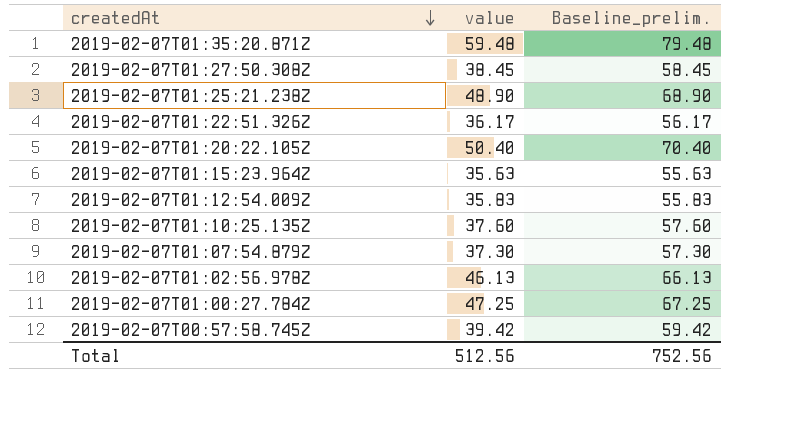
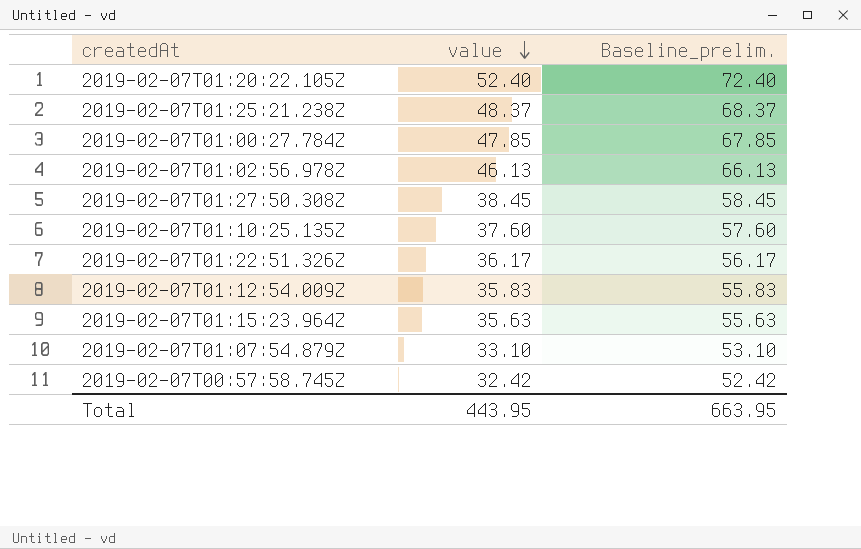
row order: createdAt descending -> value descending
row 2019-02-07T01:35:20.871Z: 59.48 | 79.48 -> none
2019-02-07T01:20:22.105Z | value: 50.40 -> 52.40
2019-02-07T01:20:22.105Z | Baseline_prelim.: 70.40 -> 72.40
2019-02-07T01:25:21.238Z | value: 48.90 -> 48.37
2019-02-07T01:25:21.238Z | Baseline_prelim.: 68.90 -> 68.37
2019-02-07T01:00:27.784Z | value: 47.25 -> 47.85
2019-02-07T01:00:27.784Z | Baseline_prelim.: 67.25 -> 67.85
2019-02-07T01:07:54.879Z | value: 37.30 -> 33.10
2019-02-07T01:07:54.879Z | Baseline_prelim.: 57.30 -> 53.10
2019-02-07T00:57:58.745Z | value: 39.42 -> 32.42
2019-02-07T00:57:58.745Z | Baseline_prelim.: 59.42 -> 52.42
Total | value: 512.56 -> 443.95
Total | Baseline_prelim.: 752.56 -> 663.95

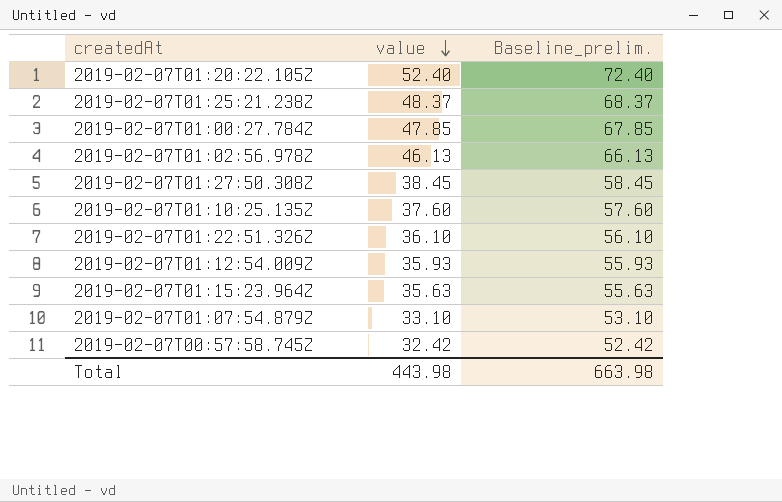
2019-02-07T01:22:51.326Z | value: 36.17 -> 36.10
2019-02-07T01:22:51.326Z | Baseline_prelim.: 56.17 -> 56.10
2019-02-07T01:12:54.009Z | value: 35.83 -> 35.93
2019-02-07T01:12:54.009Z | Baseline_prelim.: 55.83 -> 55.93
Total | value: 443.95 -> 443.98
Total | Baseline_prelim.: 663.95 -> 663.98

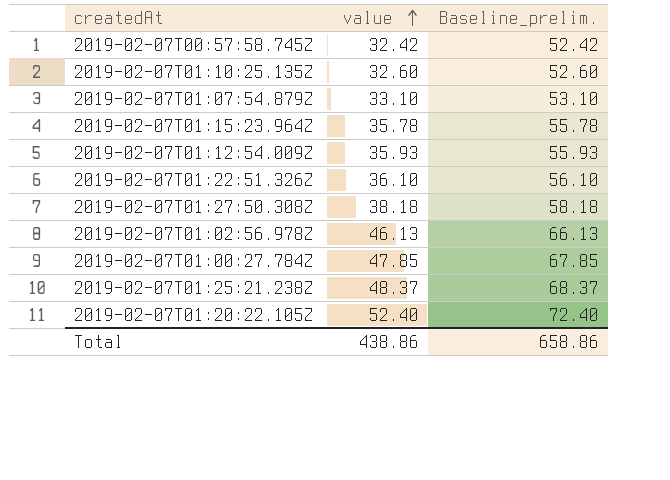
row order: value descending -> value ascending
2019-02-07T01:10:25.135Z | value: 37.60 -> 32.60
2019-02-07T01:10:25.135Z | Baseline_prelim.: 57.60 -> 52.60
2019-02-07T01:15:23.964Z | value: 35.63 -> 35.78
2019-02-07T01:15:23.964Z | Baseline_prelim.: 55.63 -> 55.78
2019-02-07T01:27:50.308Z | value: 38.45 -> 38.18
2019-02-07T01:27:50.308Z | Baseline_prelim.: 58.45 -> 58.18
Total | value: 443.98 -> 438.86
Total | Baseline_prelim.: 663.98 -> 658.86

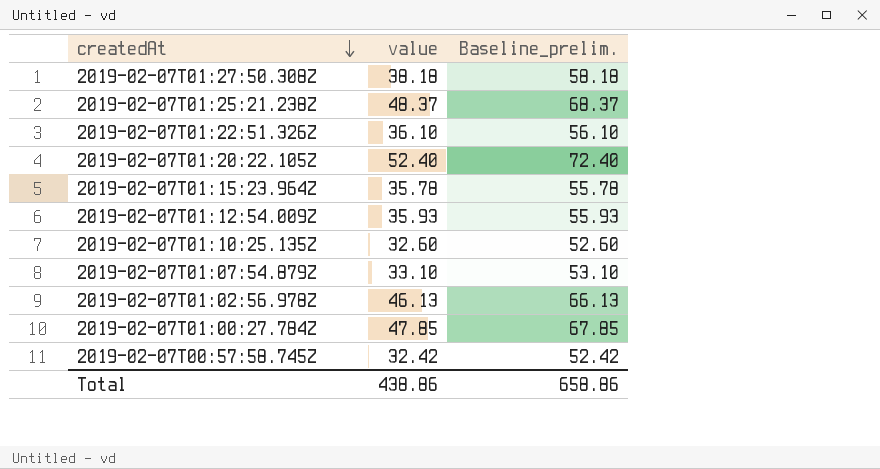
row order: value ascending -> createdAt descending

